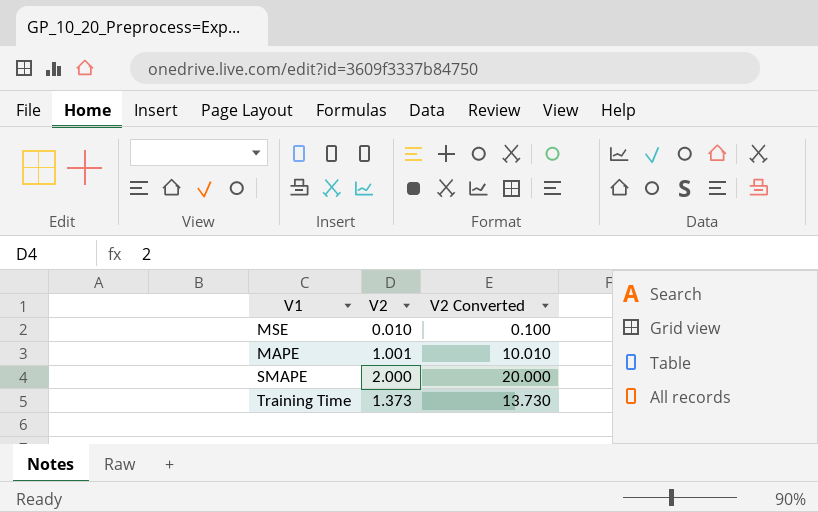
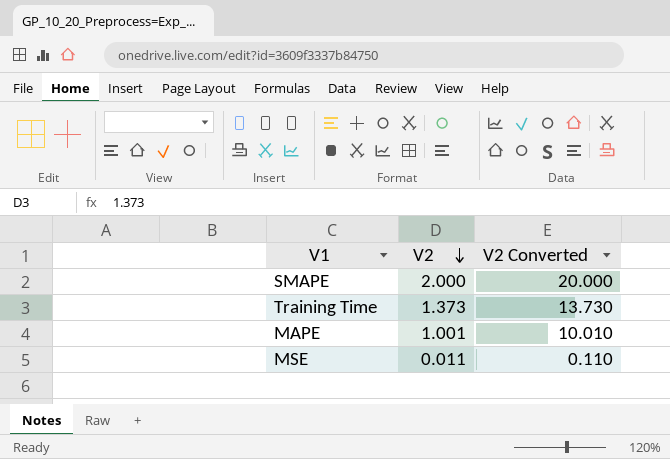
row order: none -> V2 descending
MSE | V2: 0.010 -> 0.011
MSE | V2 Converted: 0.100 -> 0.110

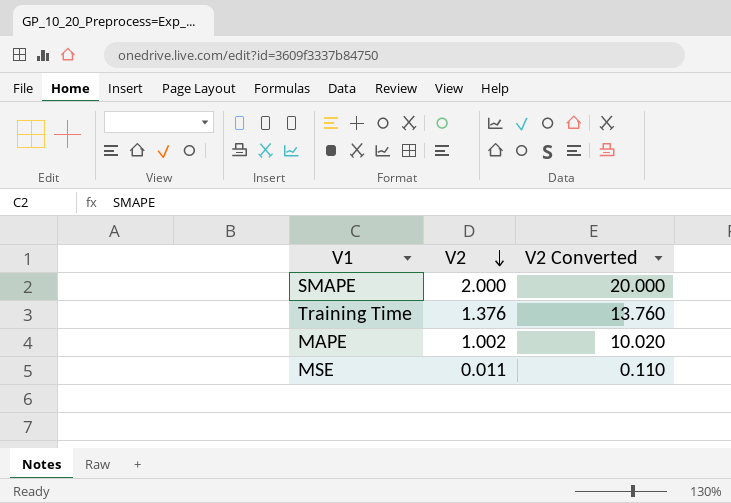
Training Time | V2: 1.373 -> 1.376
Training Time | V2 Converted: 13.730 -> 13.760
MAPE | V2: 1.001 -> 1.002
MAPE | V2 Converted: 10.010 -> 10.020

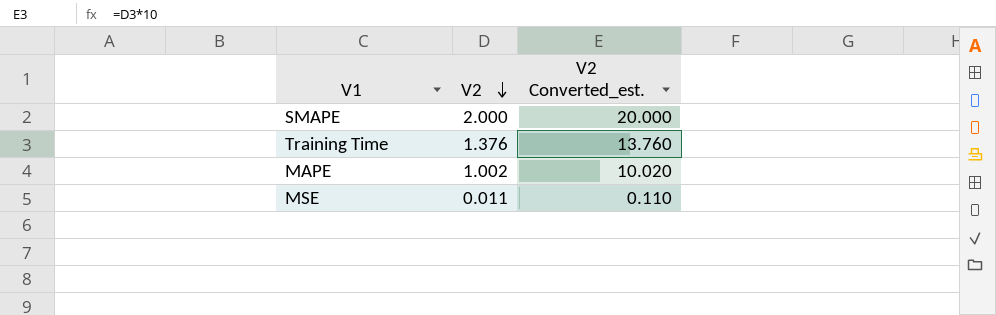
column name: V2 Converted -> V2 Converted_est.

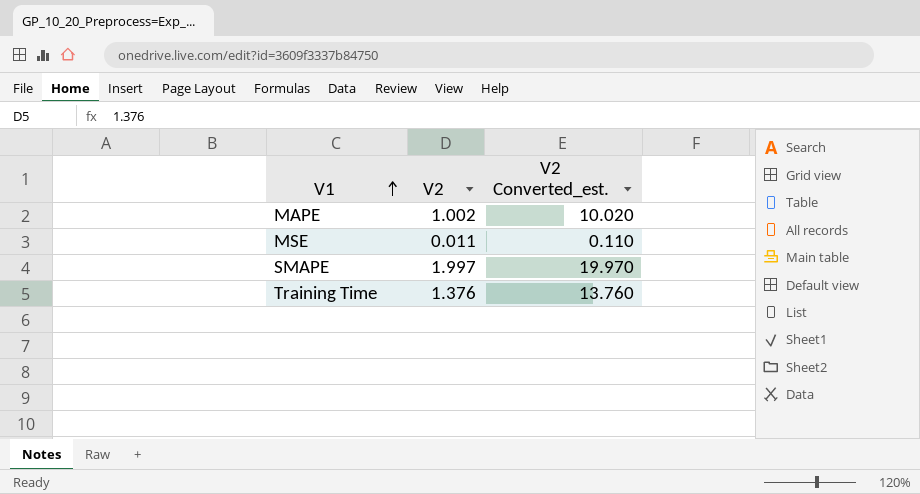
row order: V2 descending -> V1 ascending
SMAPE | V2: 2.000 -> 1.997
SMAPE | V2 Converted_est.: 20.000 -> 19.970

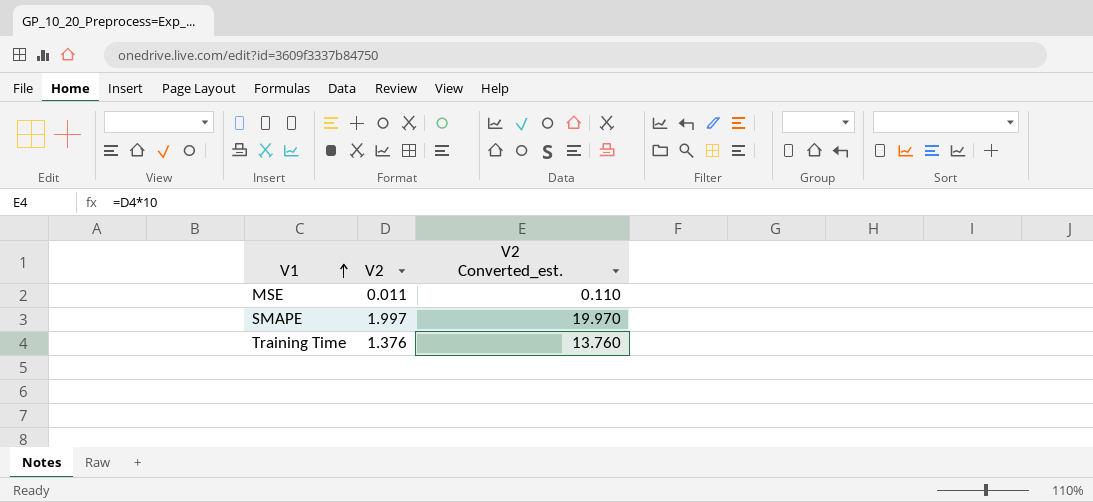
row MAPE: 1.002 | 10.020 -> none

